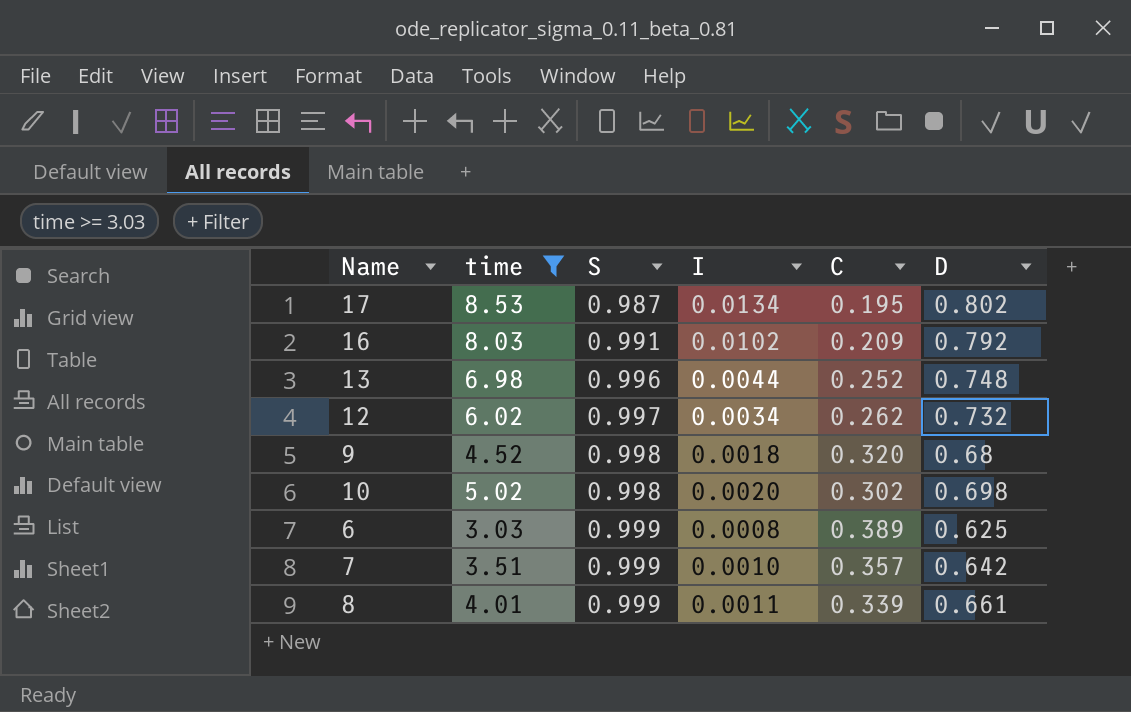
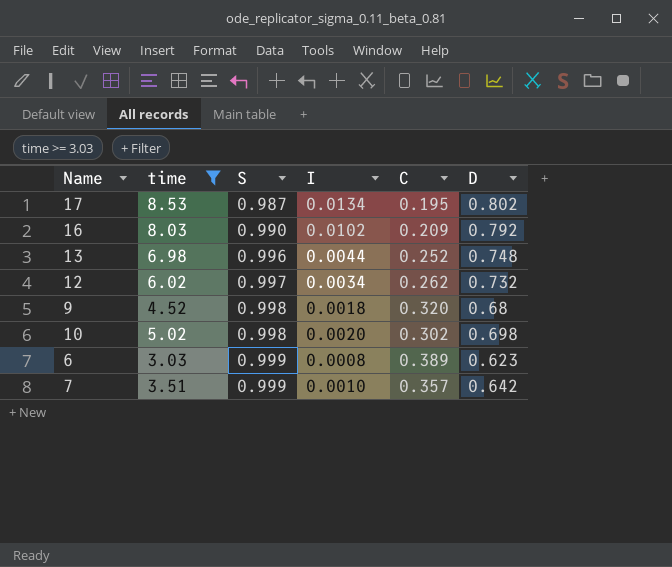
row 8: 4.01 | 0.999 | 0.0011 | 0.339 | 0.661 -> none
16 | S: 0.991 -> 0.990
6 | D: 0.625 -> 0.623

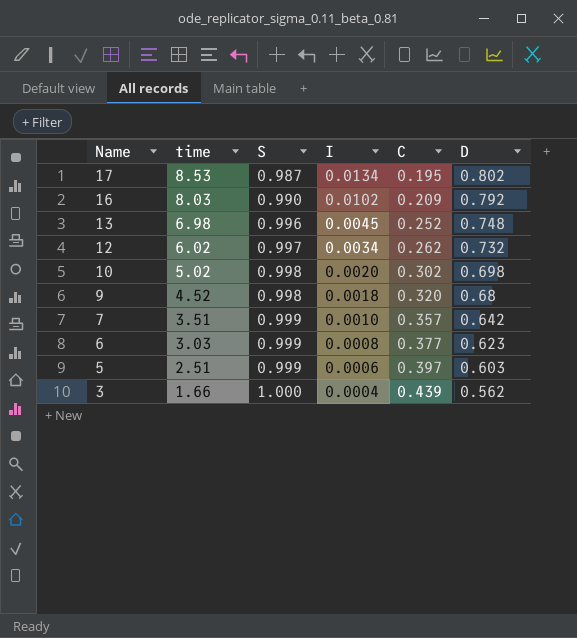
filter: time >= 3.03 -> none
row order: S ascending -> Name descending
13 | I: 0.0044 -> 0.0045
6 | C: 0.389 -> 0.377

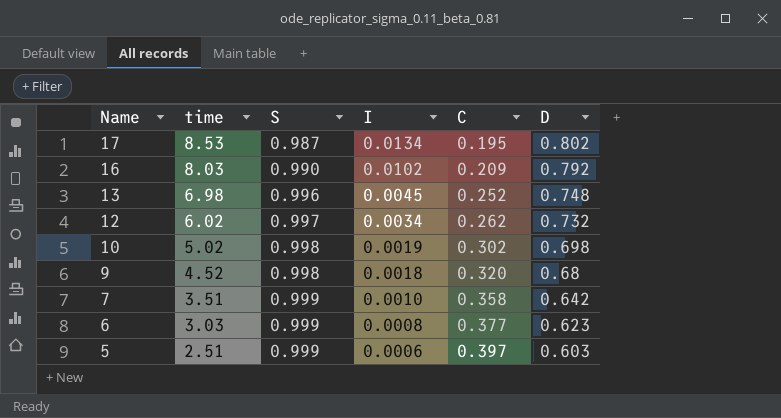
row 3: 1.66 | 1.000 | 0.0004 | 0.439 | 0.562 -> none
10 | I: 0.0020 -> 0.0019
7 | C: 0.357 -> 0.358

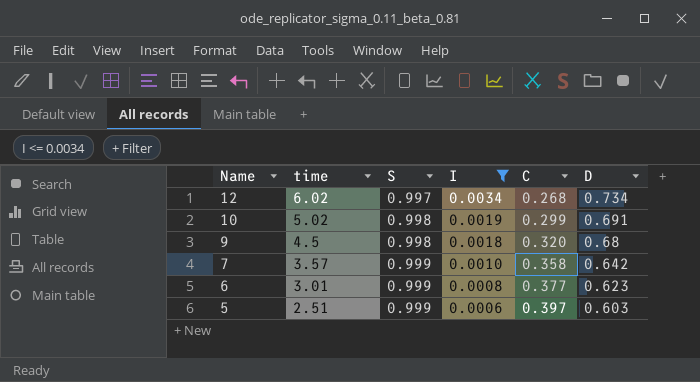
filter: none -> I <= 0.0034
12 | C: 0.262 -> 0.268
12 | D: 0.732 -> 0.734
10 | C: 0.302 -> 0.299
10 | D: 0.698 -> 0.691
9 | time: 4.52 -> 4.5
7 | time: 3.51 -> 3.57
6 | time: 3.03 -> 3.01

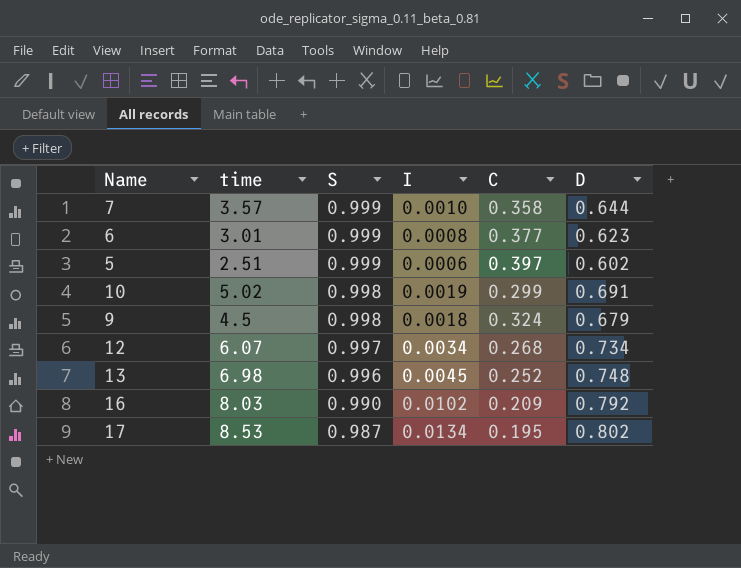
filter: I <= 0.0034 -> none
row order: Name descending -> S descending
7 | D: 0.642 -> 0.644
5 | D: 0.603 -> 0.602
9 | C: 0.320 -> 0.324
9 | D: 0.68 -> 0.679
12 | time: 6.02 -> 6.07

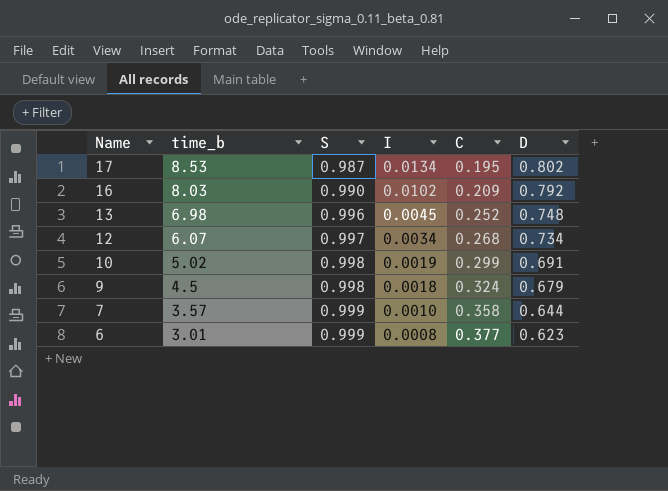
row order: S descending -> Name descending
column name: time -> time_b
row 5: 2.51 | 0.999 | 0.0006 | 0.397 | 0.602 -> none

